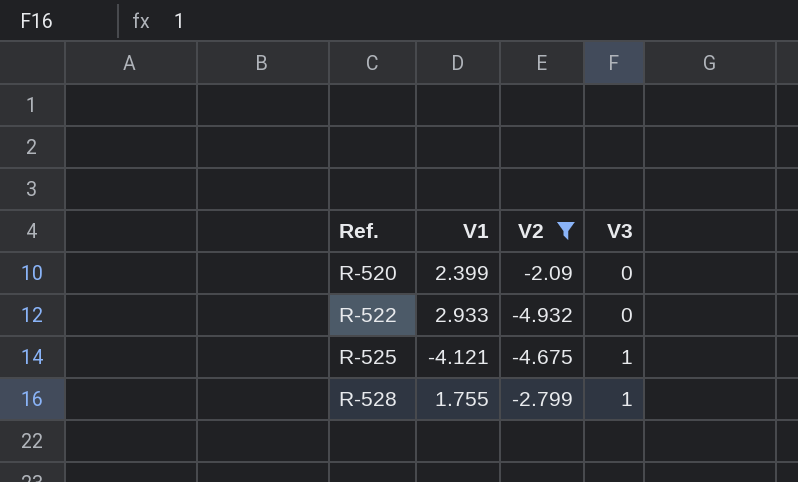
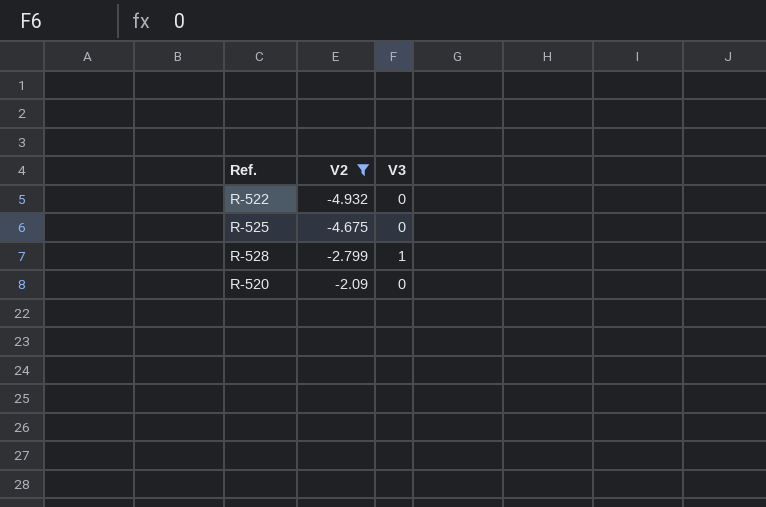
row order: Ref. ascending -> V2 ascending
column V1 | position: 2 -> none
R-525 | V3: 1 -> 0

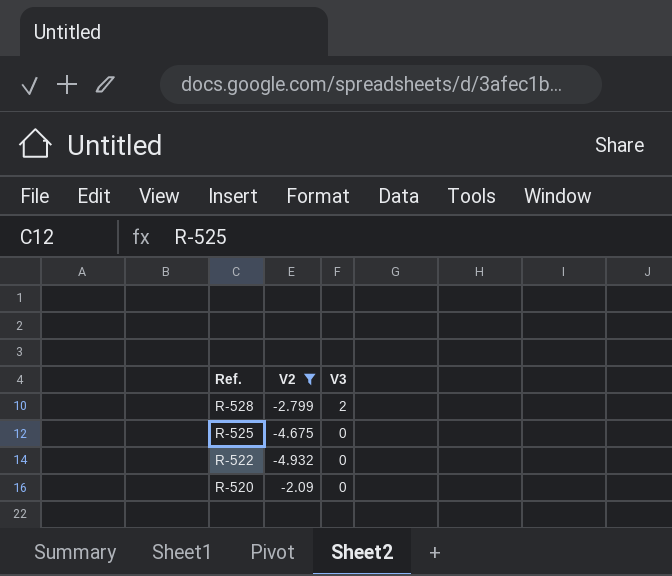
row order: V2 ascending -> Ref. descending
R-528 | V3: 1 -> 2

